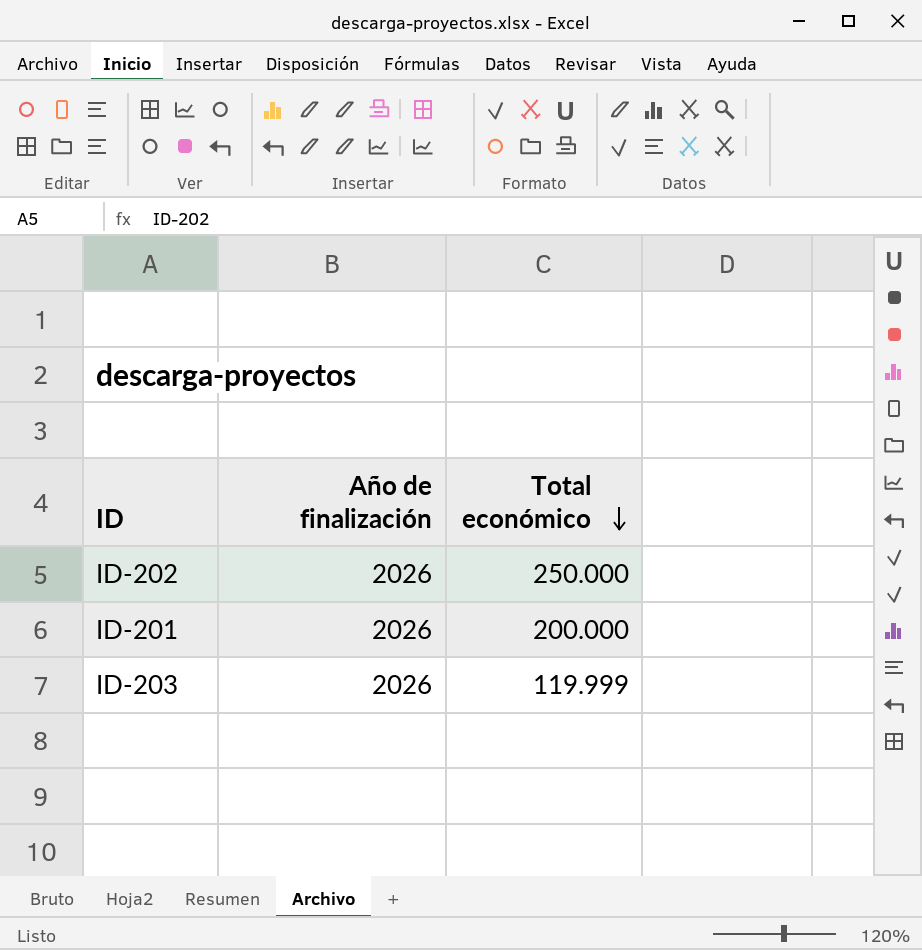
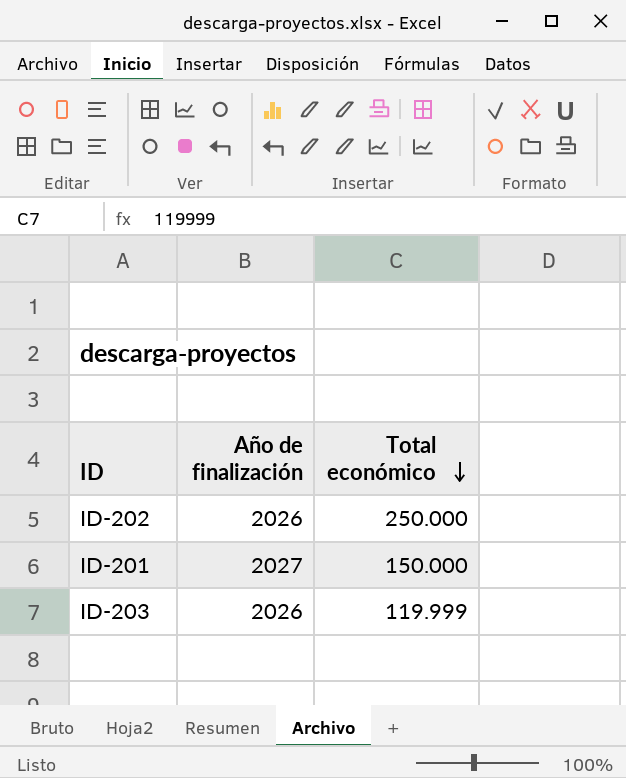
ID-201 | Año de finalización: 2026 -> 2027
ID-201 | Total económico: 200.000 -> 150.000

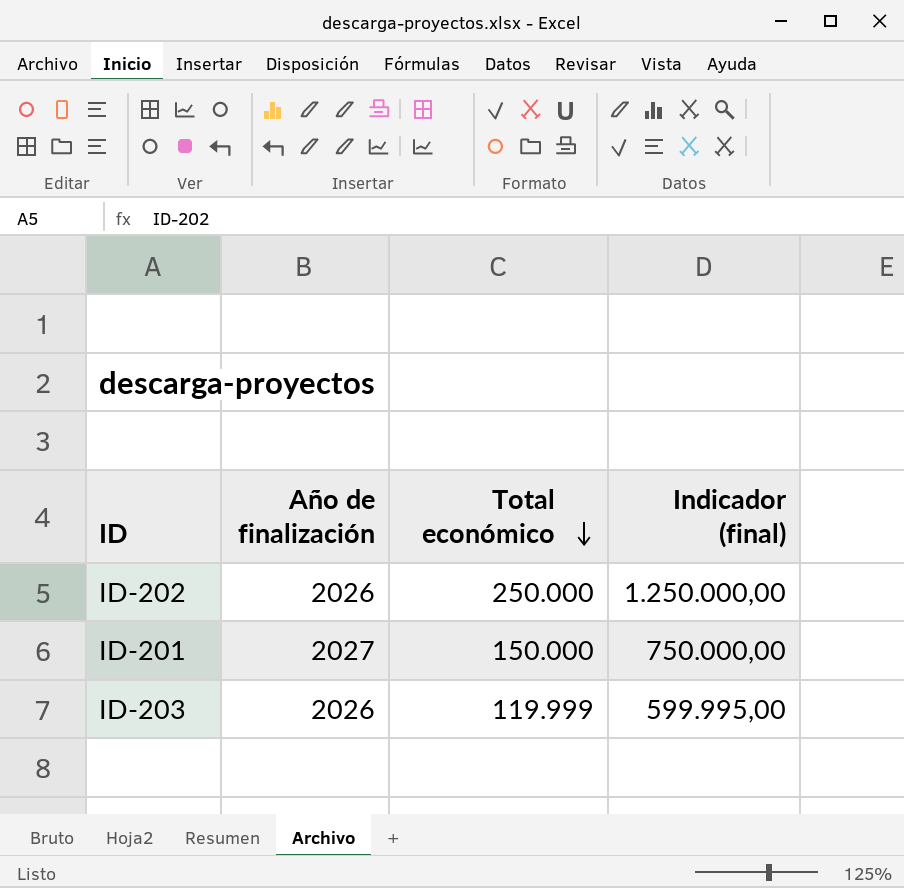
column Indicador (final) | formula: none -> [Total económico] * 5

